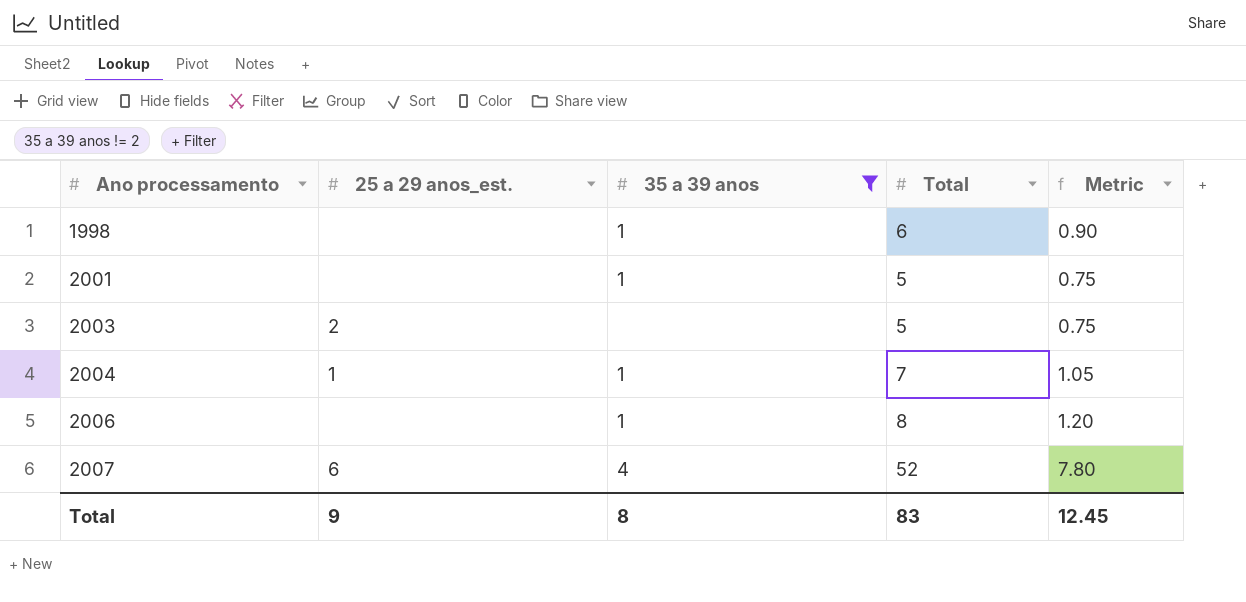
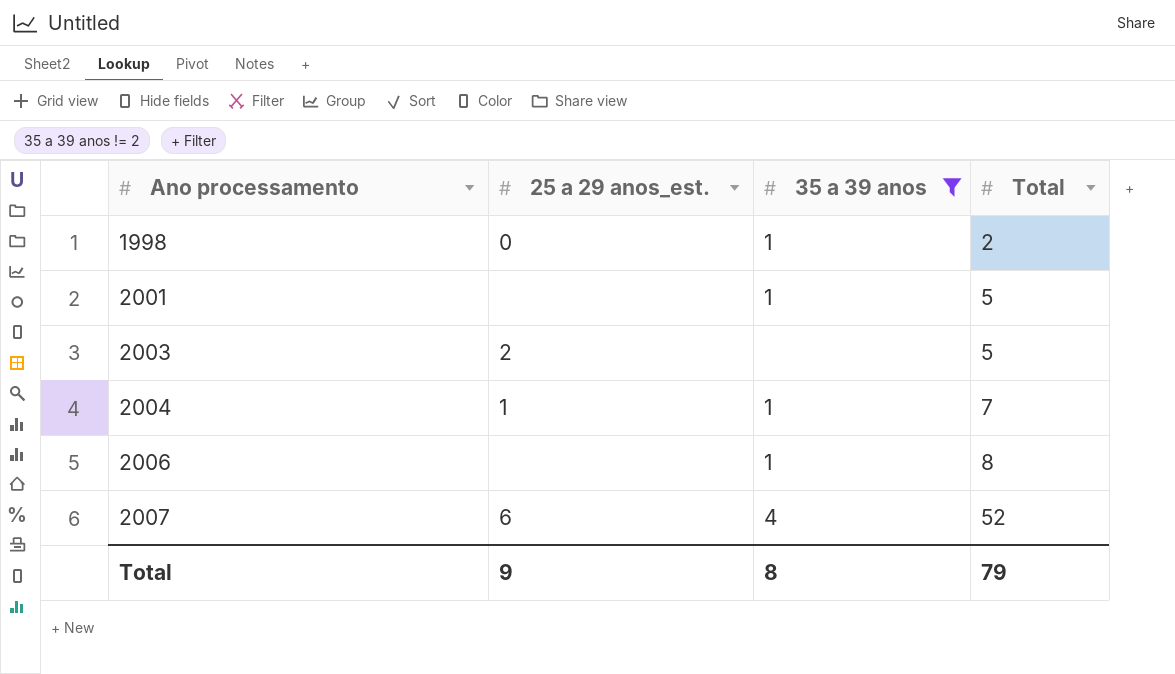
column Metric | formula: [Total] * 0.15 -> none
1998 | 25 a 29 anos_est.: none -> 0
1998 | Total: 6 -> 2
Total | Total: 83 -> 79

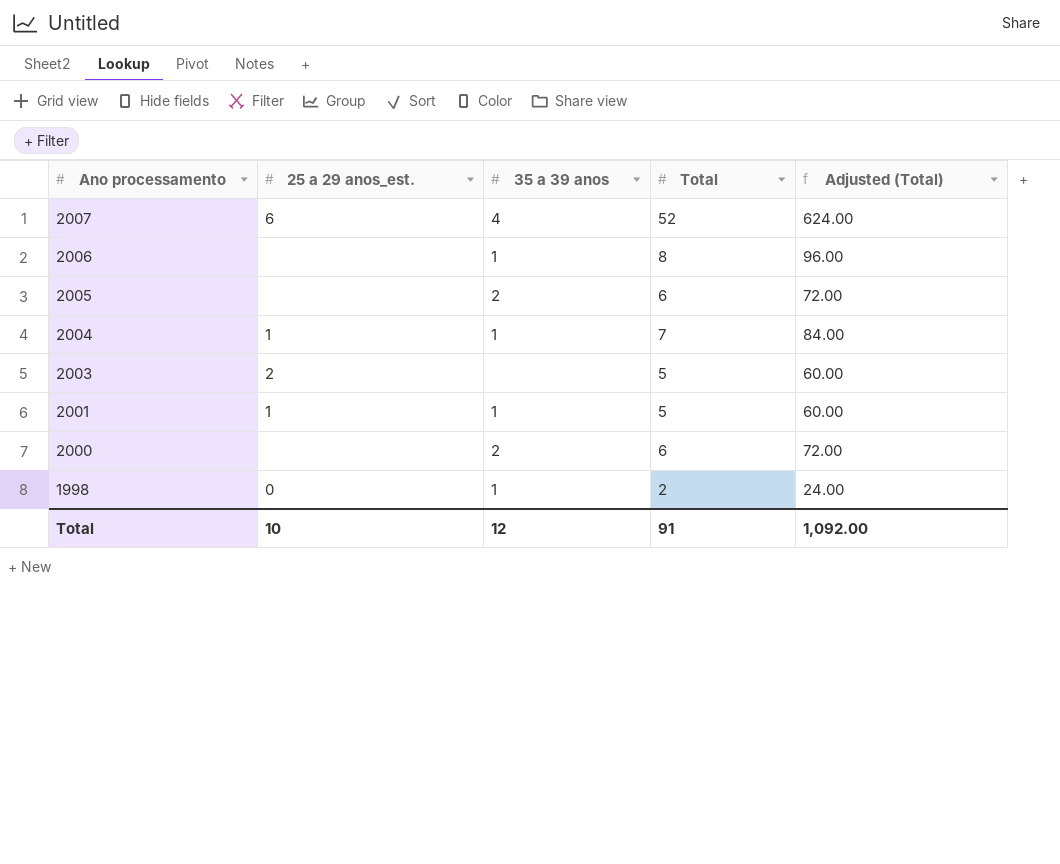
filter: 35 a 39 anos != 2 -> none
row order: Ano processamento ascending -> Ano processamento descending
column Adjusted (Total) | formula: none -> [Total] * 12
2001 | 25 a 29 anos_est.: none -> 1
Total | 25 a 29 anos_est.: 9 -> 10
Total | 35 a 39 anos: 8 -> 12
Total | Total: 79 -> 91

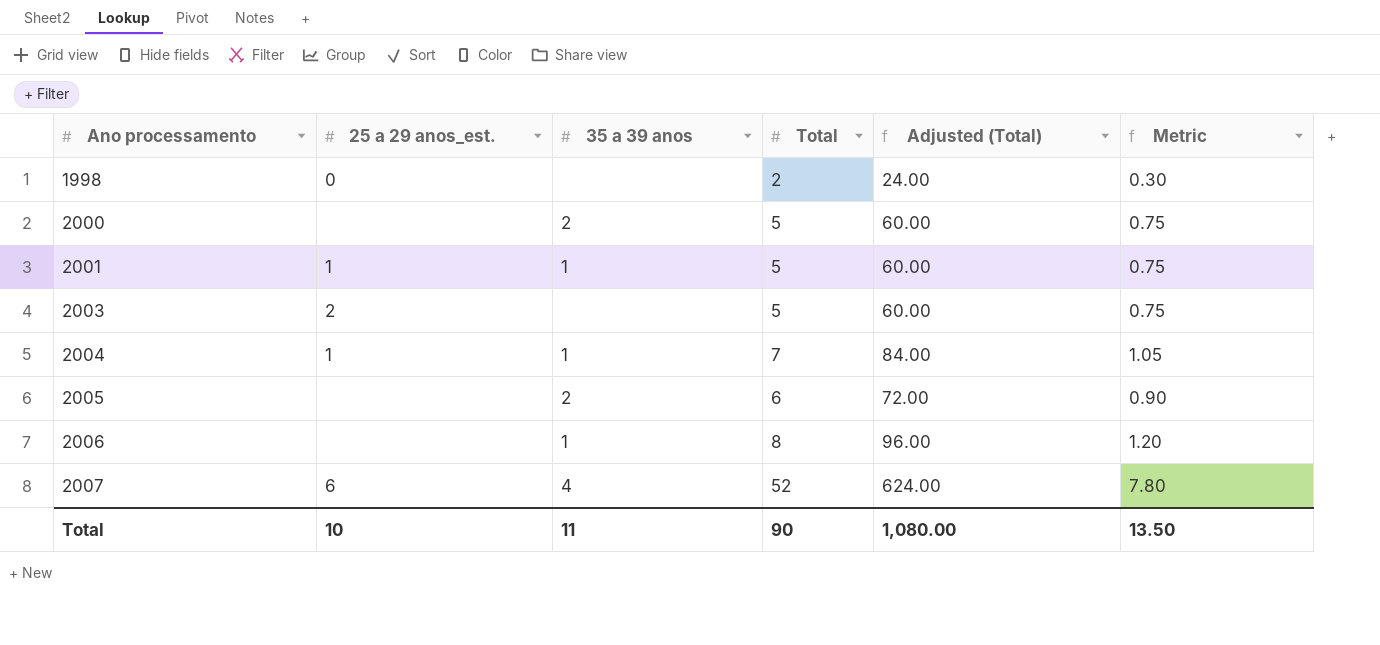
row order: Ano processamento descending -> Ano processamento ascending
column Metric | formula: none -> [Total] * 0.15
1998 | 35 a 39 anos: 1 -> none
2000 | Total: 6 -> 5
2000 | Adjusted (Total): 72.00 -> 60.00
Total | 35 a 39 anos: 12 -> 11
Total | Total: 91 -> 90
Total | Adjusted (Total): 1,092.00 -> 1,080.00

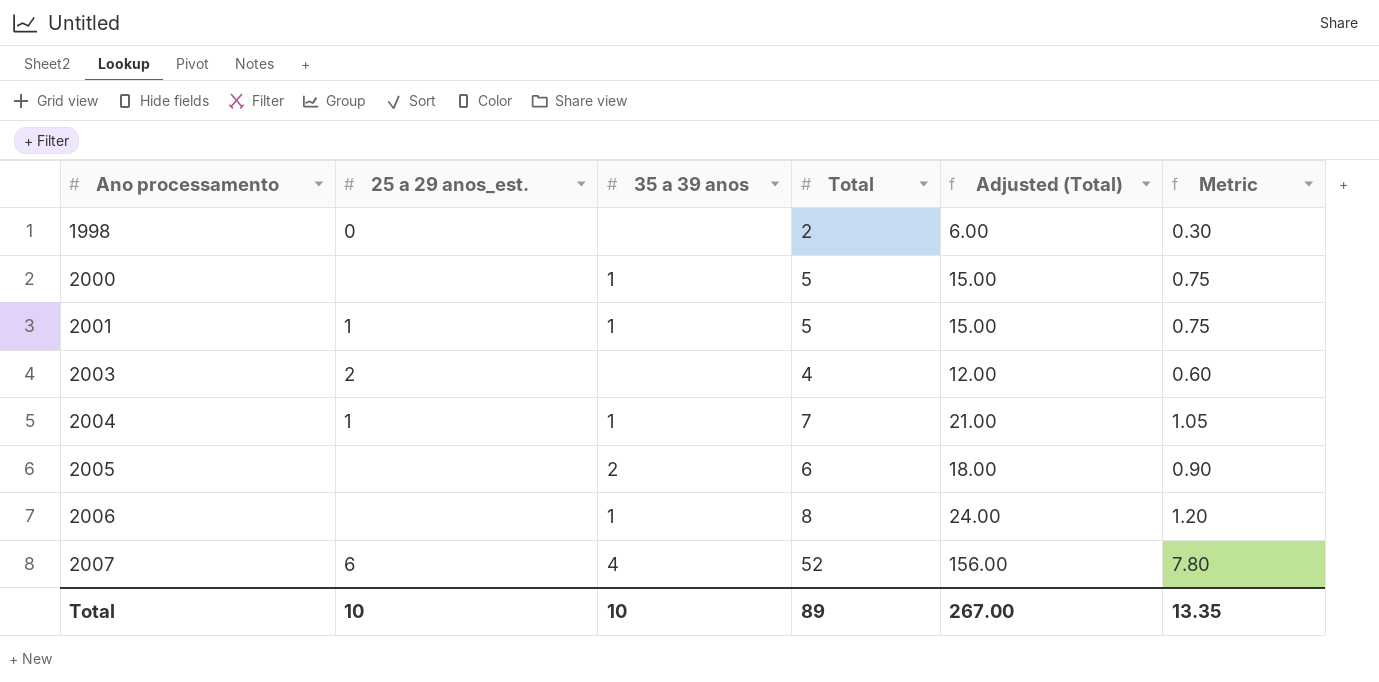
column Adjusted (Total) | formula: [Total] * 12 -> [Total] * 3
2000 | 35 a 39 anos: 2 -> 1
2003 | Total: 5 -> 4
2003 | Metric: 0.75 -> 0.60
Total | 35 a 39 anos: 11 -> 10
Total | Total: 90 -> 89
Total | Adjusted (Total): 1,080.00 -> 267.00
Total | Metric: 13.50 -> 13.35

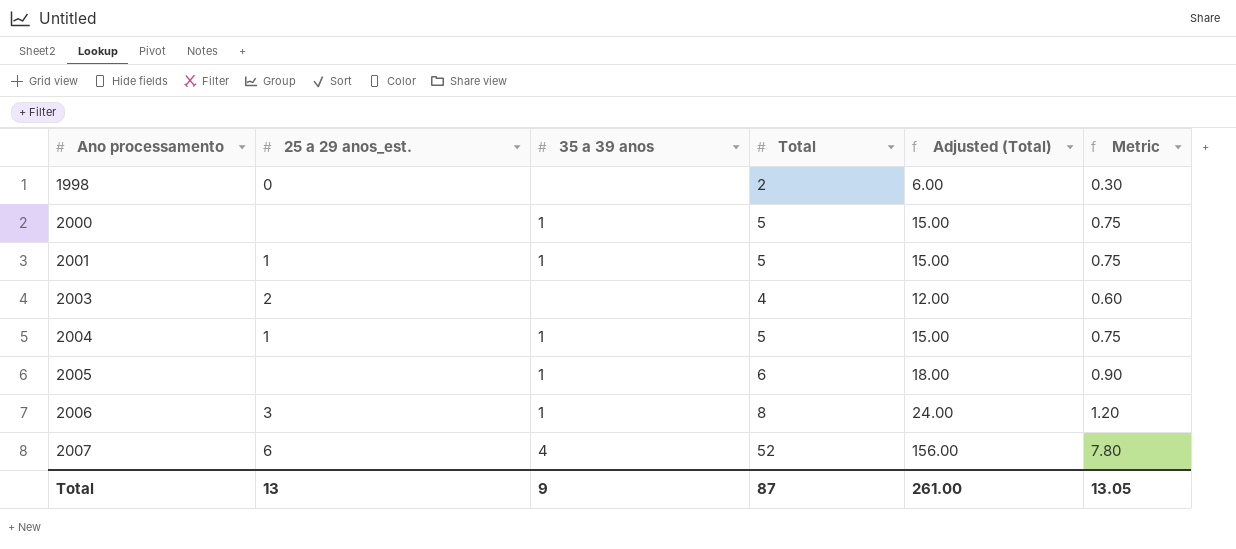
2004 | Total: 7 -> 5
2004 | Adjusted (Total): 21.00 -> 15.00
2004 | Metric: 1.05 -> 0.75
2005 | 35 a 39 anos: 2 -> 1
2006 | 25 a 29 anos_est.: none -> 3
Total | 25 a 29 anos_est.: 10 -> 13
Total | 35 a 39 anos: 10 -> 9
Total | Total: 89 -> 87
Total | Adjusted (Total): 267.00 -> 261.00
Total | Metric: 13.35 -> 13.05

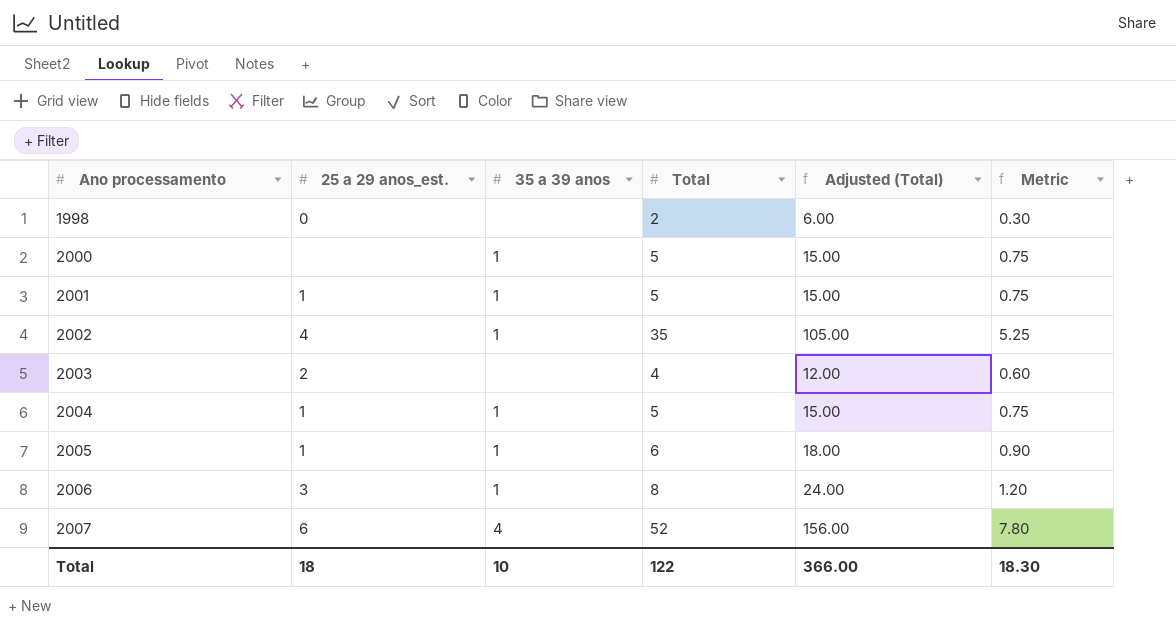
row 2002: none -> 4 | 1 | 35 | 105.00 | 5.25
2005 | 25 a 29 anos_est.: none -> 1
Total | 25 a 29 anos_est.: 13 -> 18
Total | 35 a 39 anos: 9 -> 10
Total | Total: 87 -> 122
Total | Adjusted (Total): 261.00 -> 366.00
Total | Metric: 13.05 -> 18.30

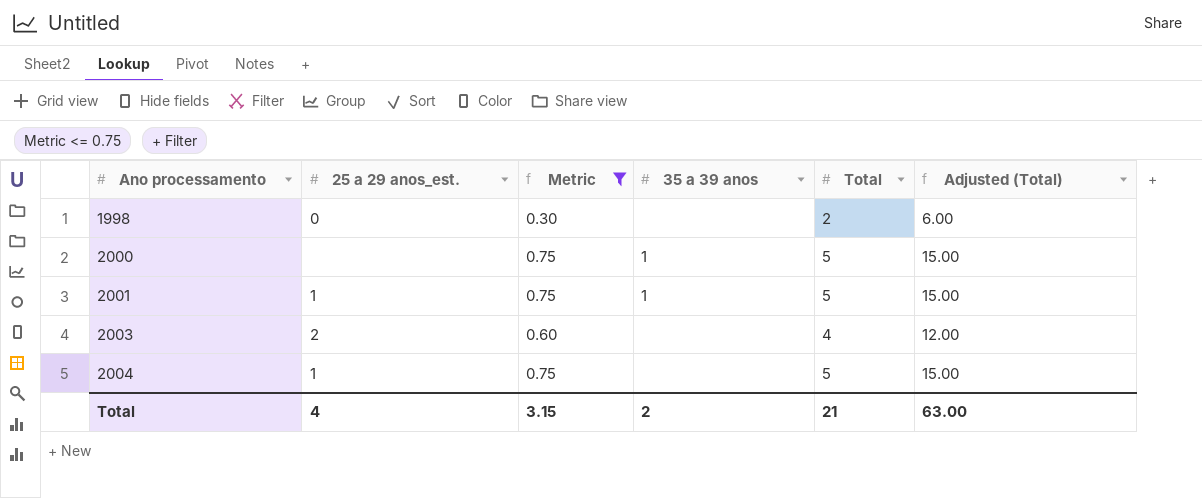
filter: none -> Metric <= 0.75
column Metric | position: 6 -> 3
2004 | 35 a 39 anos: 1 -> none
Total | 25 a 29 anos_est.: 18 -> 4
Total | Metric: 18.30 -> 3.15
Total | 35 a 39 anos: 10 -> 2
Total | Total: 122 -> 21
Total | Adjusted (Total): 366.00 -> 63.00

